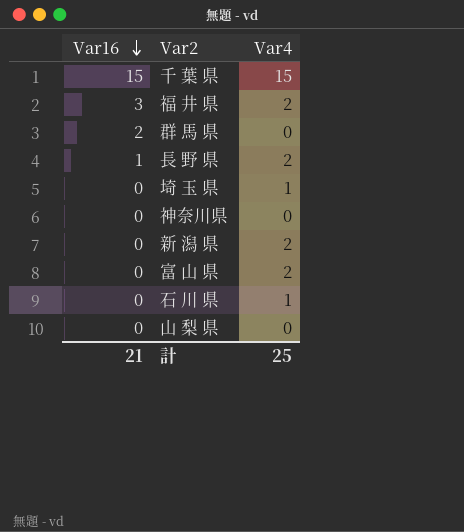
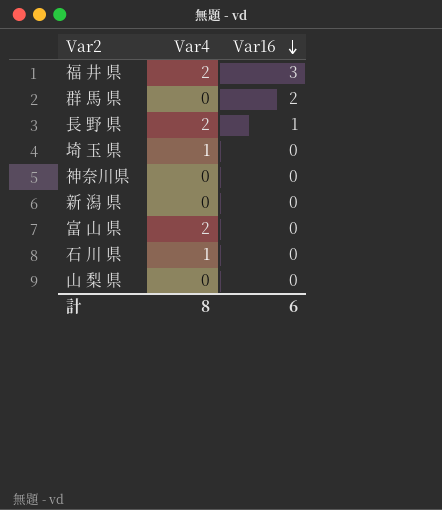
column Var16 | position: 1 -> 3
row 千 葉 県: 15 | 15 -> none
新 潟 県 | Var4: 2 -> 0
計 | Var4: 25 -> 8
計 | Var16: 21 -> 6

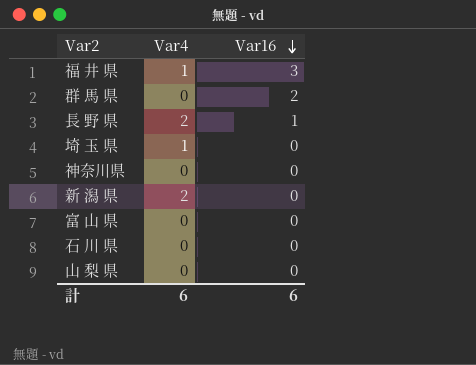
福 井 県 | Var4: 2 -> 1
新 潟 県 | Var4: 0 -> 2
富 山 県 | Var4: 2 -> 0
石 川 県 | Var4: 1 -> 0
計 | Var4: 8 -> 6

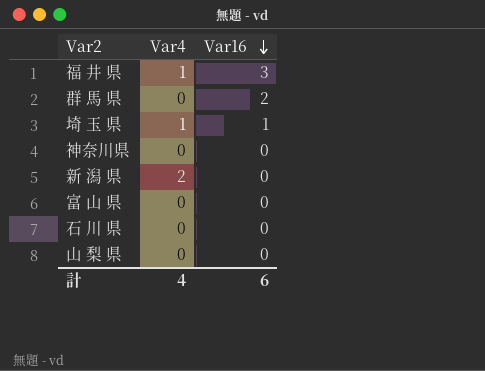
row 長 野 県: 2 | 1 -> none
埼 玉 県 | Var16: 0 -> 1
計 | Var4: 6 -> 4

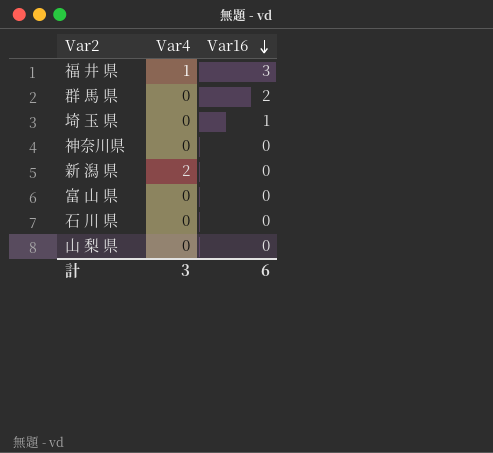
埼 玉 県 | Var4: 1 -> 0
計 | Var4: 4 -> 3

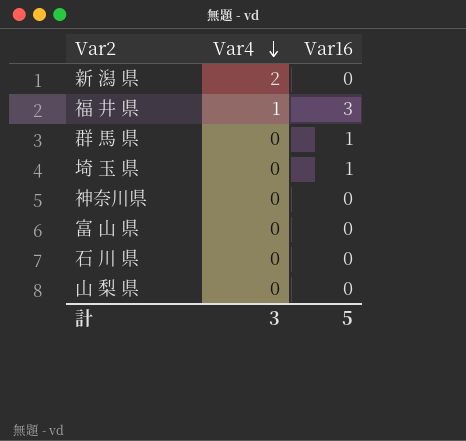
row order: Var16 descending -> Var4 descending
群 馬 県 | Var16: 2 -> 1
計 | Var16: 6 -> 5

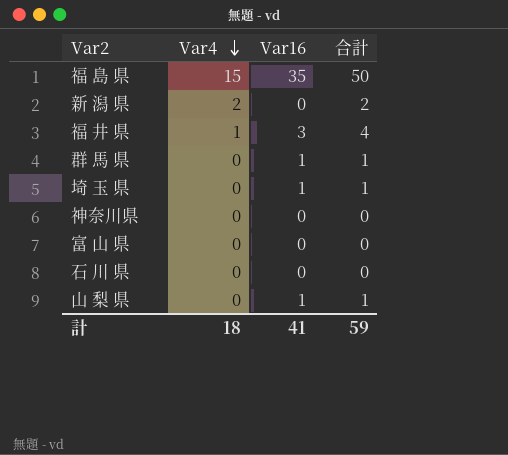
column 合計 | formula: none -> [Var4] + [Var16]
row 福 島 県: none -> 15 | 35 | 50
山 梨 県 | Var16: 0 -> 1
計 | Var4: 3 -> 18
計 | Var16: 5 -> 41

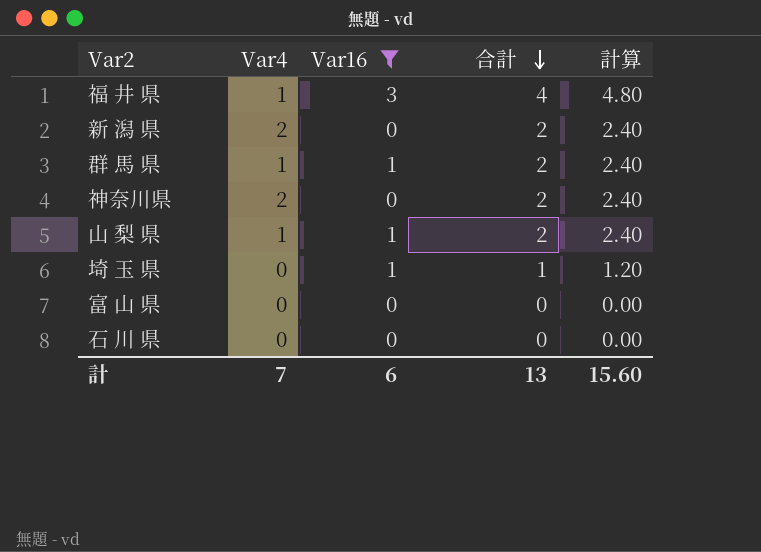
filter: none -> Var16 != 35
row order: Var4 descending -> 合計 descending
column 計算 | formula: none -> [合計] * 1.2
群 馬 県 | Var4: 0 -> 1
群 馬 県 | 合計: 1 -> 2
神奈川県 | Var4: 0 -> 2
神奈川県 | 合計: 0 -> 2
山 梨 県 | Var4: 0 -> 1
山 梨 県 | 合計: 1 -> 2
計 | Var4: 18 -> 7
計 | Var16: 41 -> 6
計 | 合計: 59 -> 13

